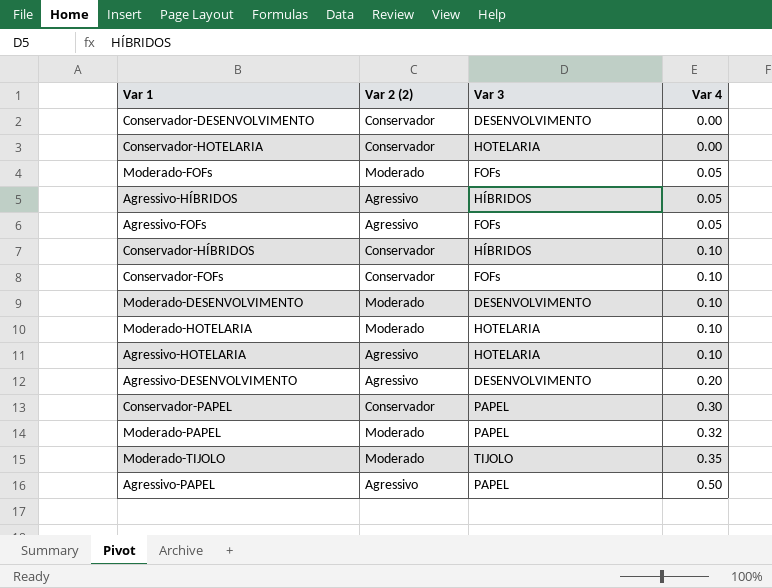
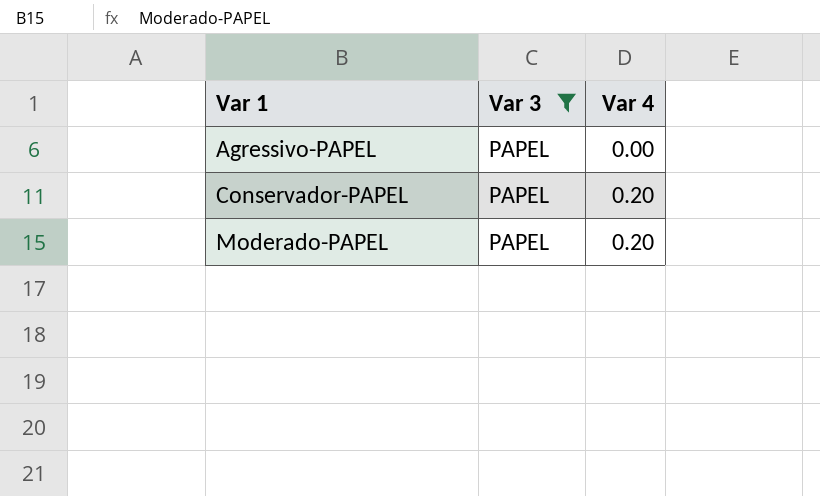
filter: none -> Var 3 = PAPEL
row order: Var 4 ascending -> Var 1 ascending
column Var 2 (2) | position: 2 -> none
Agressivo-PAPEL | Var 4: 0.50 -> 0.00
Conservador-PAPEL | Var 4: 0.30 -> 0.20
Moderado-PAPEL | Var 4: 0.32 -> 0.20

